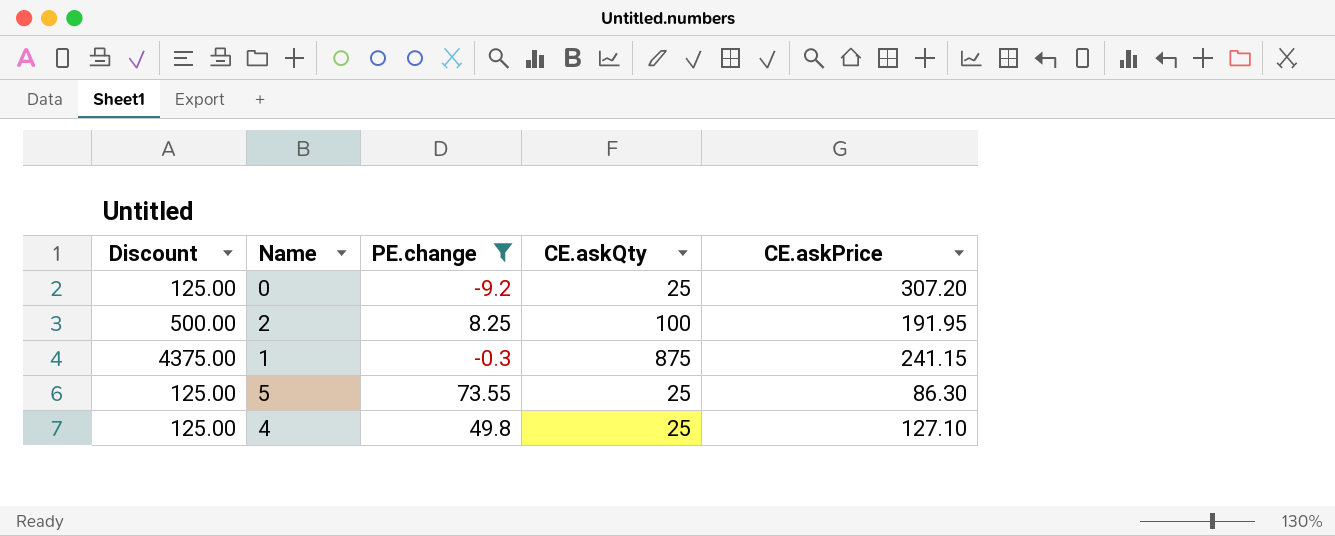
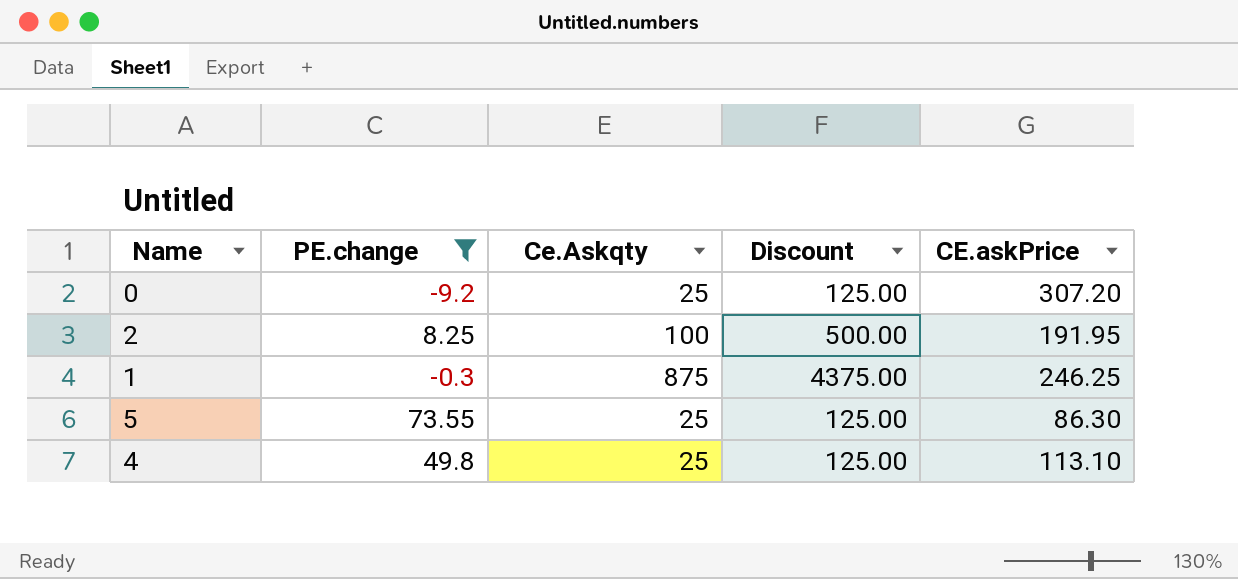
column name: CE.askQty -> Ce.Askqty
column Discount | position: 1 -> 4
1 | CE.askPrice: 241.15 -> 246.25
4 | CE.askPrice: 127.10 -> 113.10

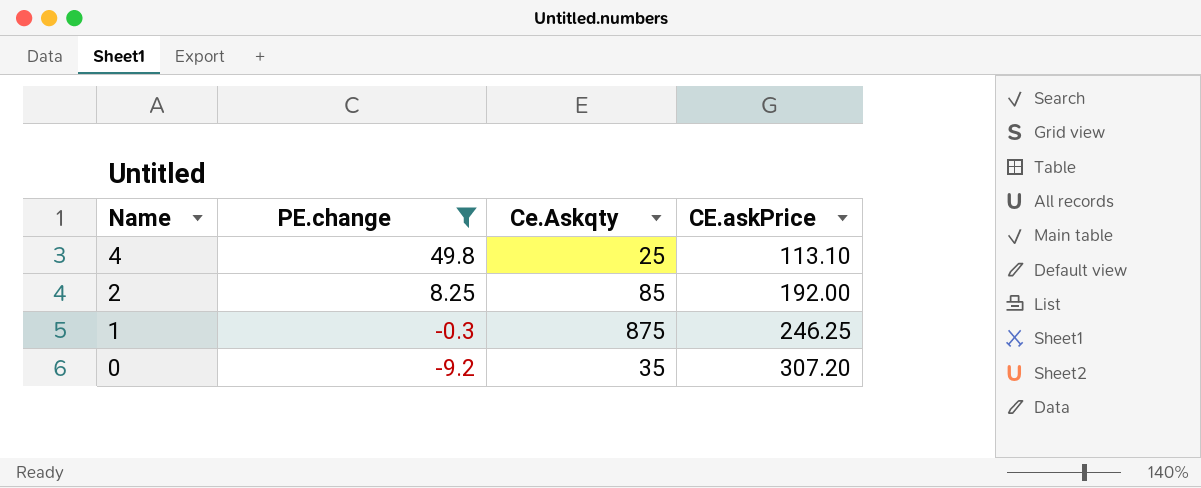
row order: none -> Name descending
column Discount | formula: [Ce.Askqty] * 5 -> none
row 5: 73.55 | 25 | 125.00 | 86.30 -> none
2 | Ce.Askqty: 100 -> 85
2 | CE.askPrice: 191.95 -> 192.00
0 | Ce.Askqty: 25 -> 35

